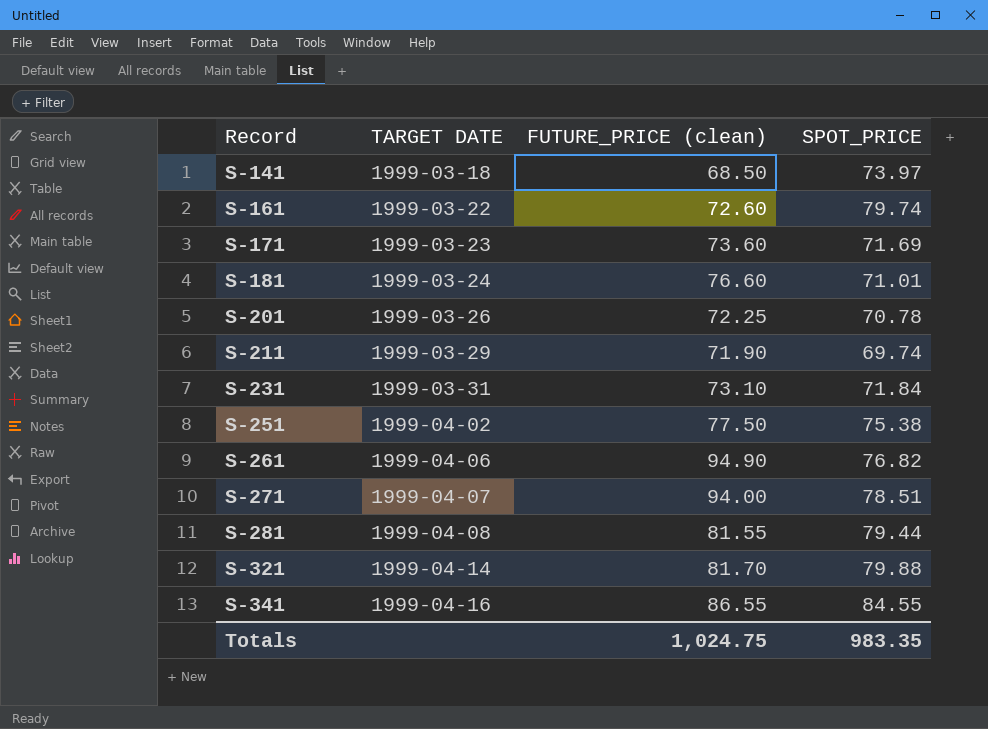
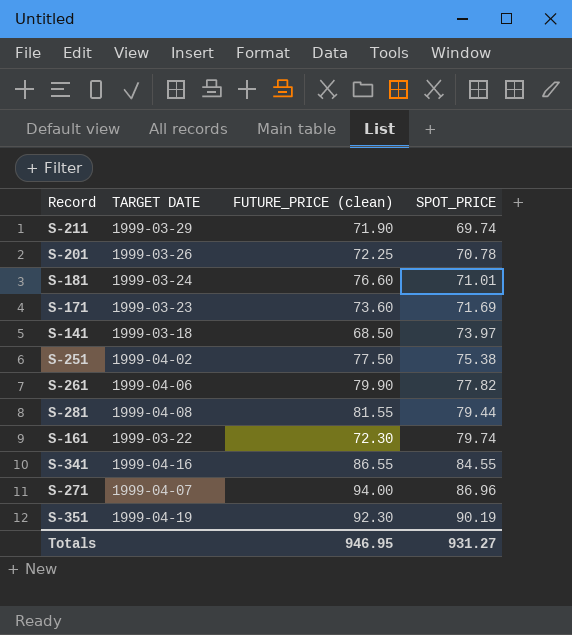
row order: Record ascending -> SPOT_PRICE ascending
row S-231: 1999-03-31 | 73.10 | 71.84 -> none
row S-321: 1999-04-14 | 81.70 | 79.88 -> none
S-261 | FUTURE_PRICE (clean): 94.90 -> 79.90
S-261 | SPOT_PRICE: 76.82 -> 77.82
S-161 | FUTURE_PRICE (clean): 72.60 -> 72.30
S-271 | SPOT_PRICE: 78.51 -> 86.96
row S-351: none -> 1999-04-19 | 92.30 | 90.19
Totals | FUTURE_PRICE (clean): 1,024.75 -> 946.95
Totals | SPOT_PRICE: 983.35 -> 931.27

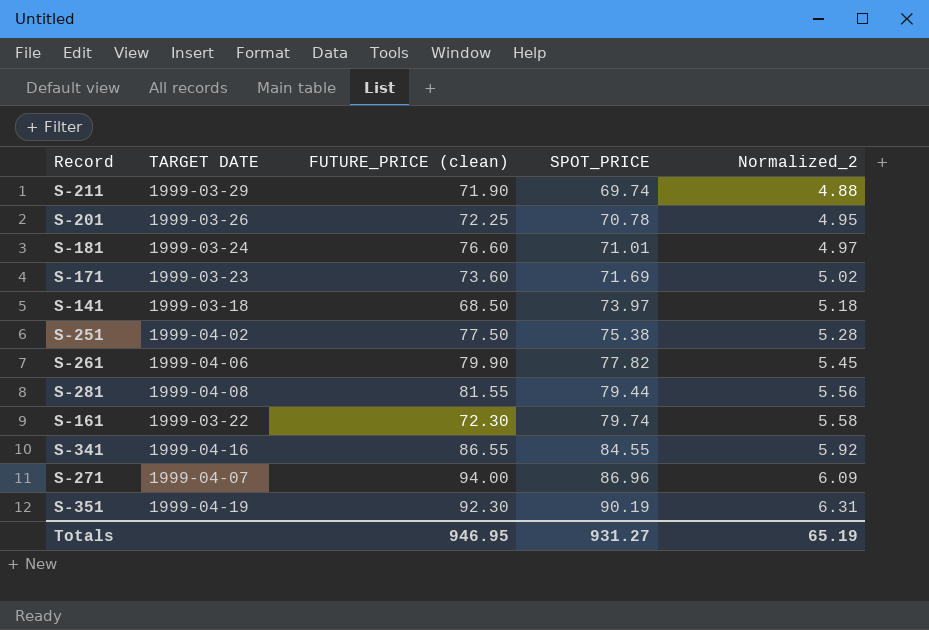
column Normalized_2 | formula: none -> [SPOT_PRICE] * 0.07

